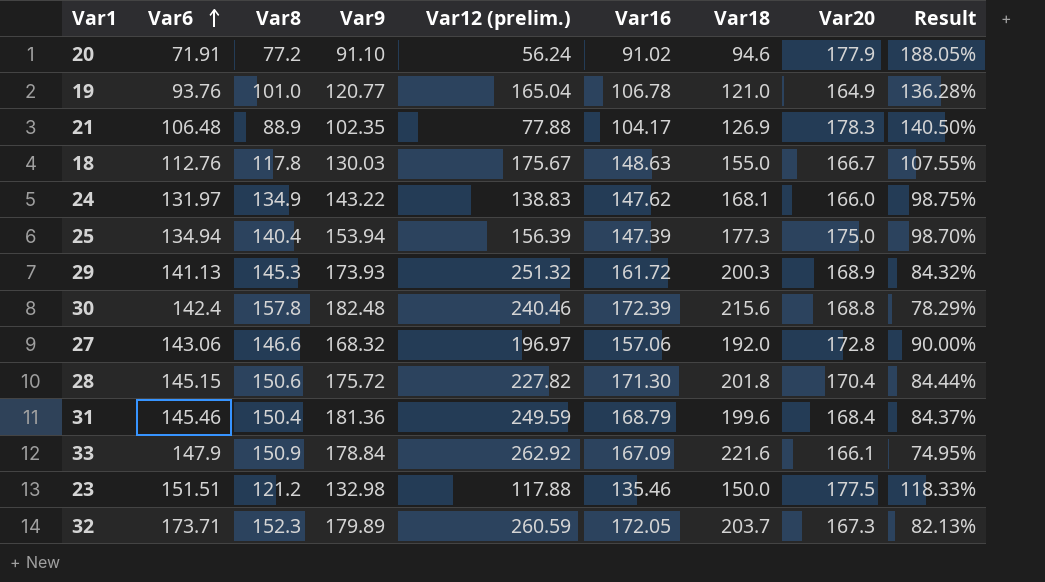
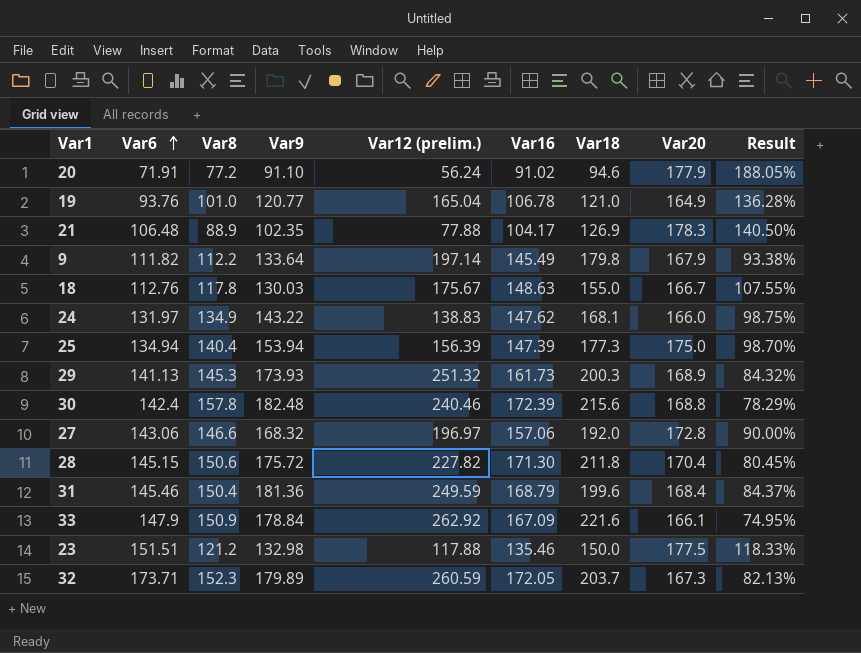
row 9: none -> 111.82 | 112.2 | 133.64 | 197.14 | 145.49 | 179.8 | 167.9 | 93.38%
29 | Var16: 161.72 -> 161.73
28 | Var18: 201.8 -> 211.8
28 | Result: 84.44% -> 80.45%

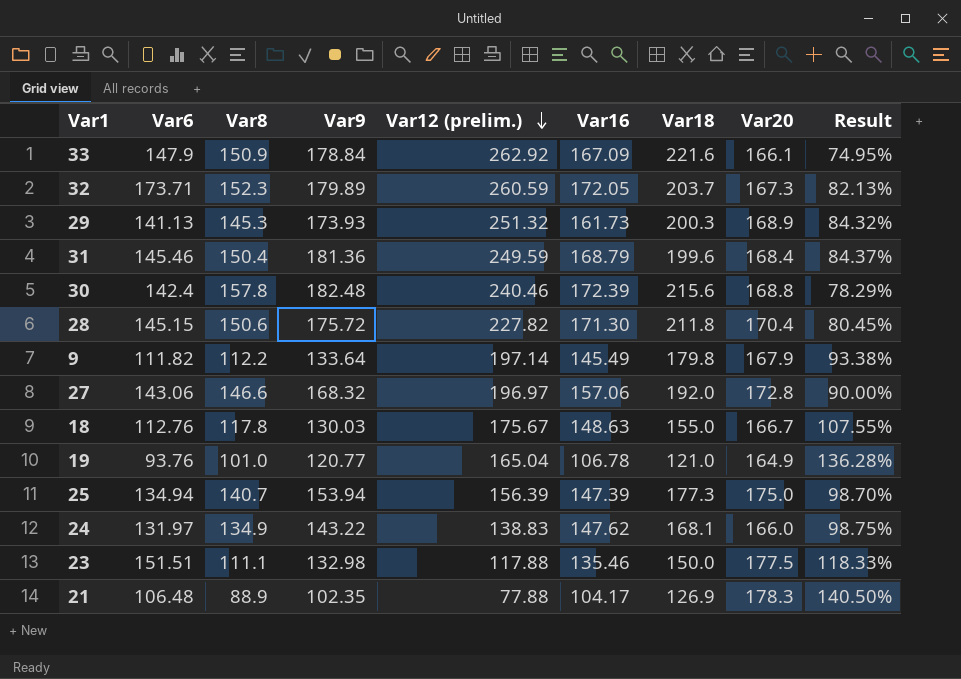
row order: Var6 ascending -> Var12 (prelim.) descending
row 20: 71.91 | 77.2 | 91.10 | 56.24 | 91.02 | 94.6 | 177.9 | 188.05% -> none
25 | Var8: 140.4 -> 140.7
23 | Var8: 121.2 -> 111.1

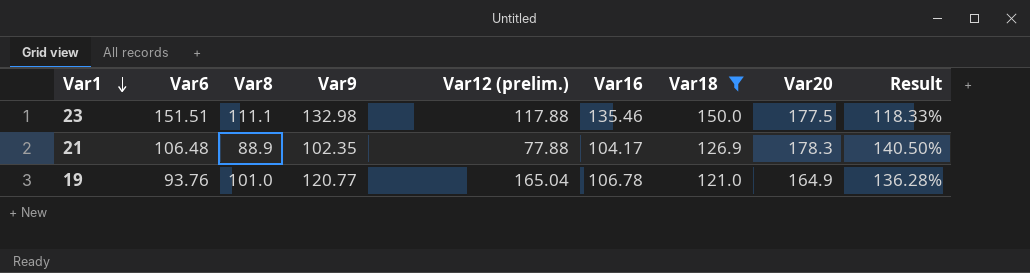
filter: none -> Var18 <= 150.0
row order: Var12 (prelim.) descending -> Var1 descending

